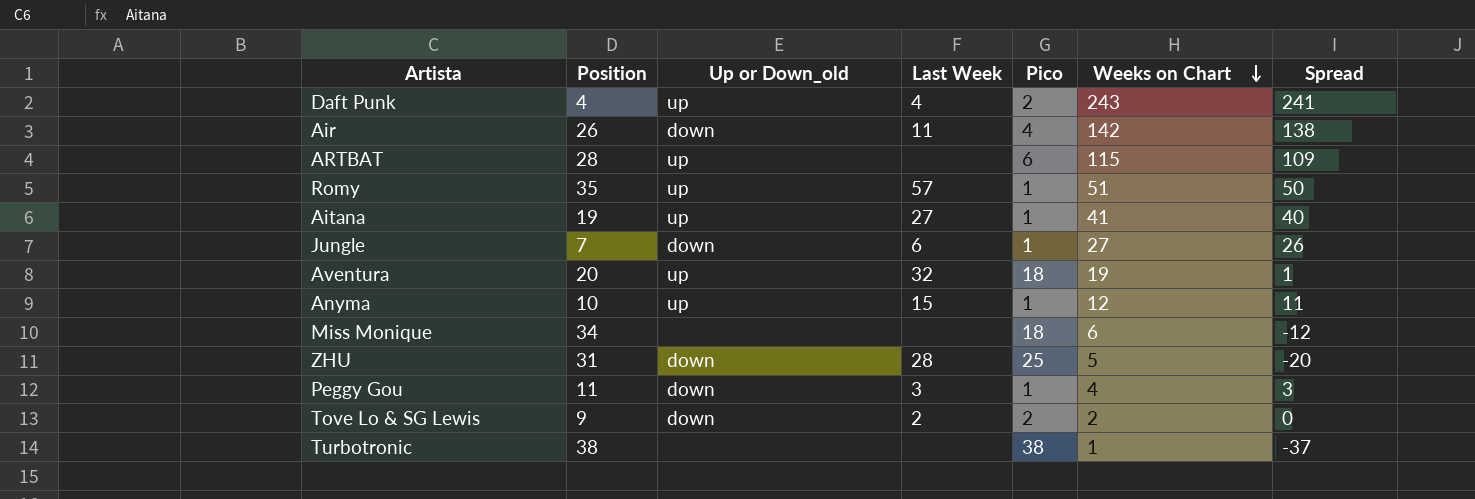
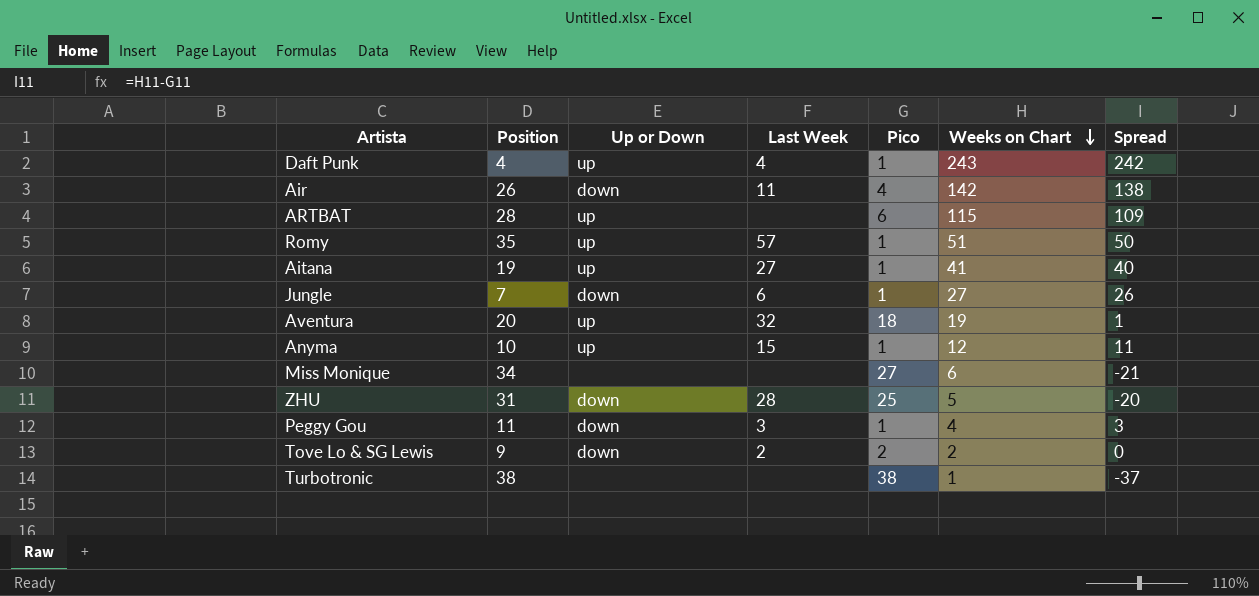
column name: Up or Down_old -> Up or Down
Daft Punk | Pico: 2 -> 1
Daft Punk | Spread: 241 -> 242
Miss Monique | Pico: 18 -> 27
Miss Monique | Spread: -12 -> -21

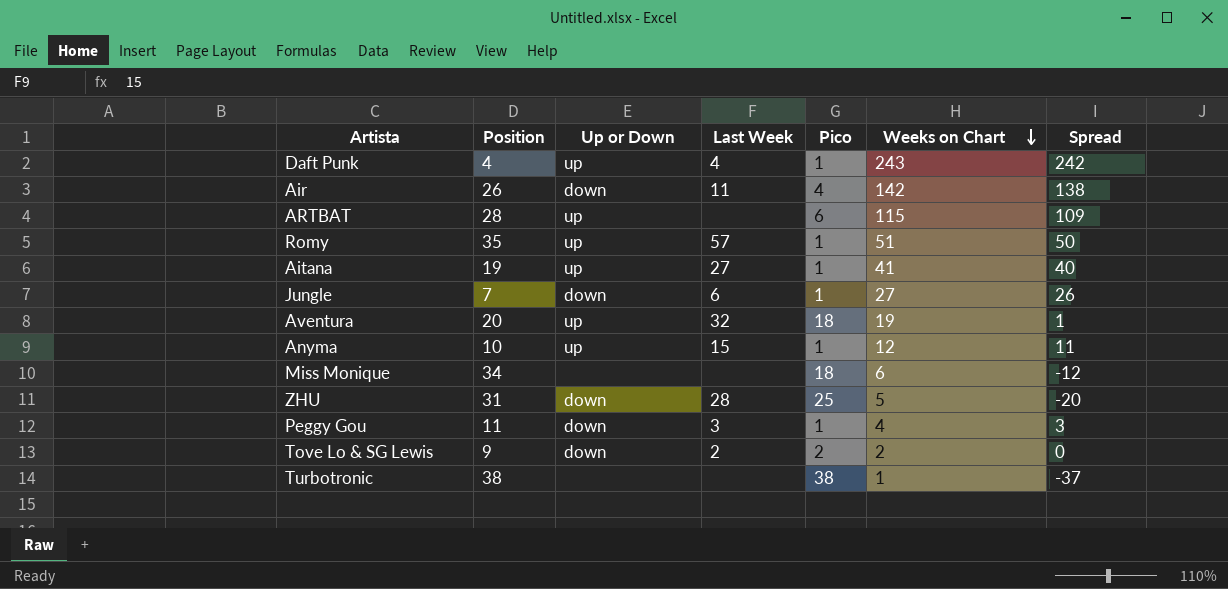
Miss Monique | Pico: 27 -> 18
Miss Monique | Spread: -21 -> -12

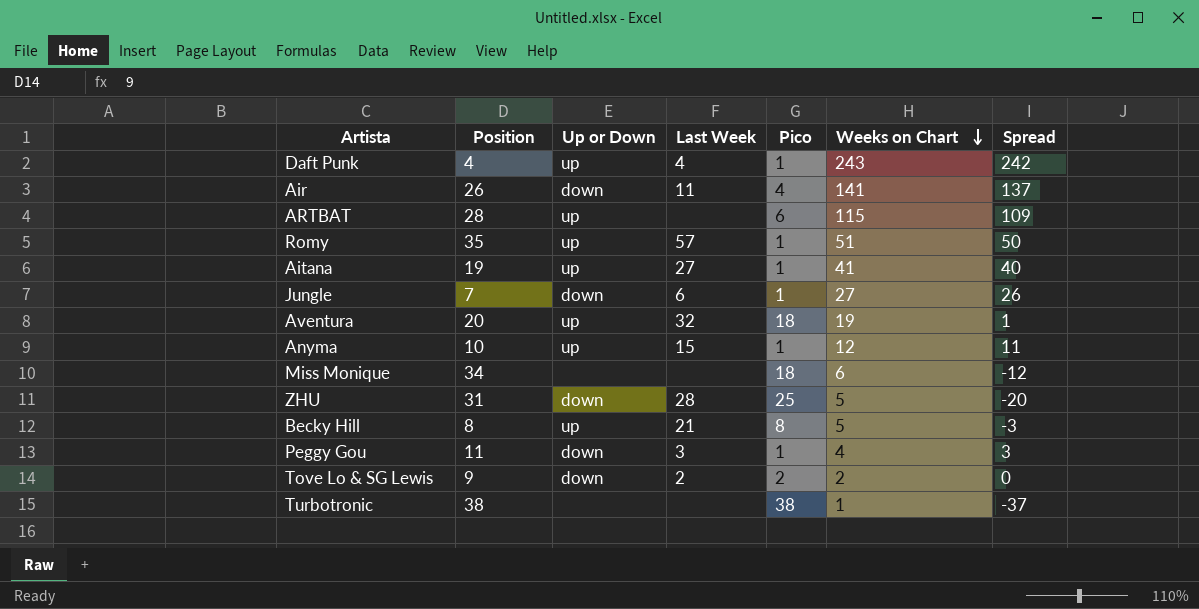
Air | Weeks on Chart: 142 -> 141
Air | Spread: 138 -> 137
row Becky Hill: none -> 8 | up | 21 | 8 | 5 | -3

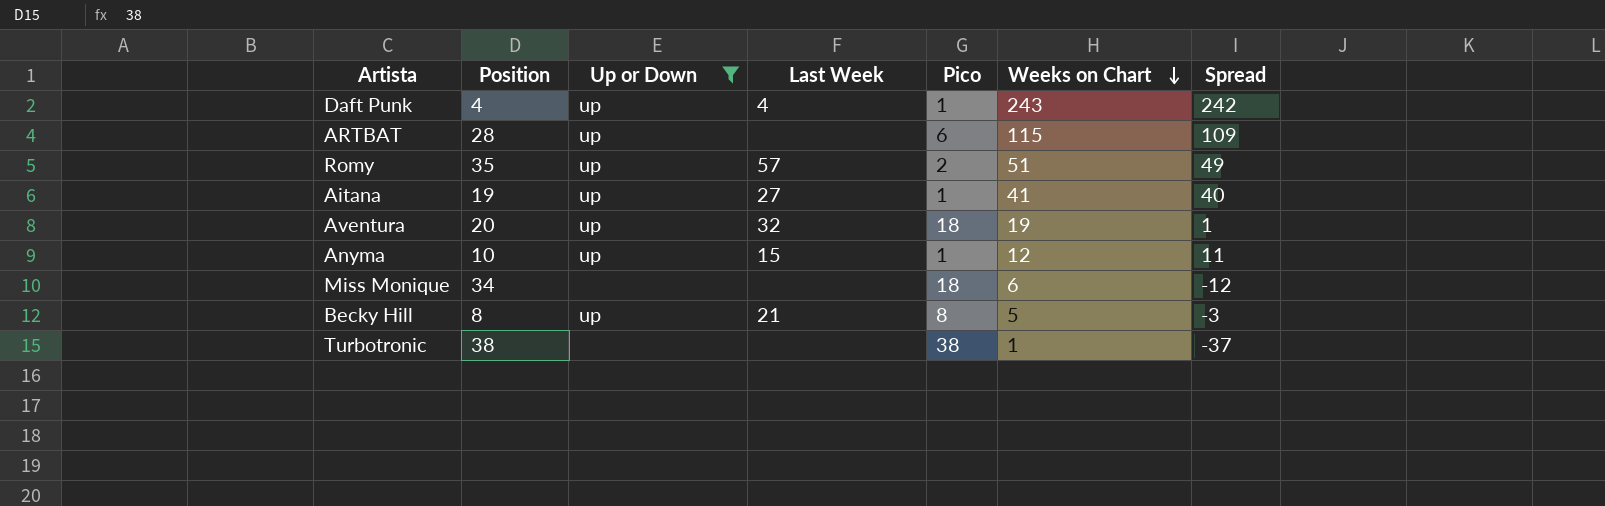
filter: none -> Up or Down != down
Romy | Pico: 1 -> 2
Romy | Spread: 50 -> 49

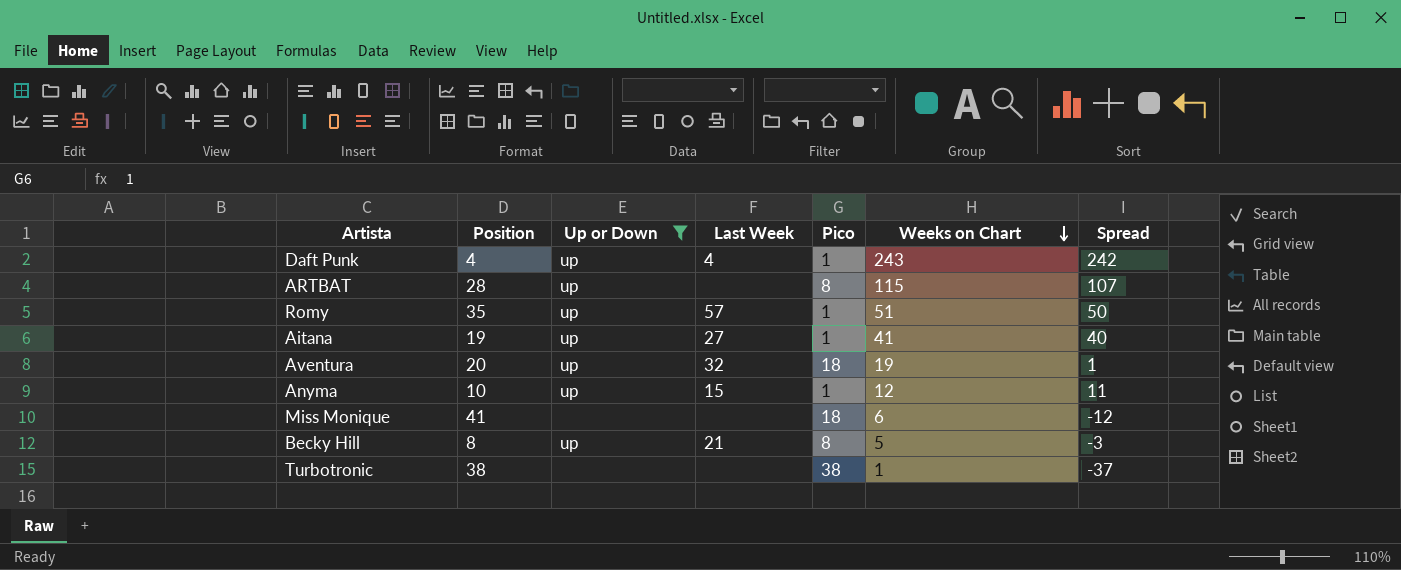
ARTBAT | Pico: 6 -> 8
ARTBAT | Spread: 109 -> 107
Romy | Pico: 2 -> 1
Romy | Spread: 49 -> 50
Miss Monique | Position: 34 -> 41

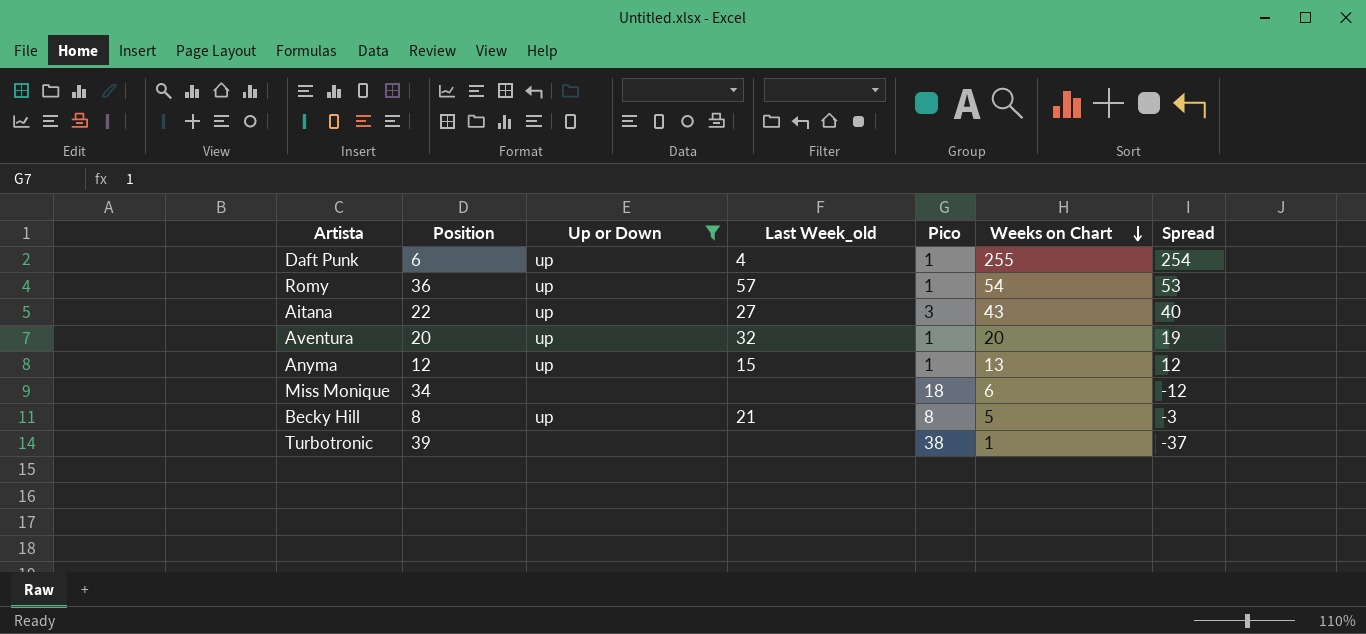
column name: Last Week -> Last Week_old
row ARTBAT: 28 | up | none | 8 | 115 | 107 -> none
Daft Punk | Position: 4 -> 6
Daft Punk | Weeks on Chart: 243 -> 255
Daft Punk | Spread: 242 -> 254
Romy | Position: 35 -> 36
Romy | Weeks on Chart: 51 -> 54
Romy | Spread: 50 -> 53
Aitana | Position: 19 -> 22
Aitana | Pico: 1 -> 3
Aitana | Weeks on Chart: 41 -> 43
Aventura | Pico: 18 -> 1
Aventura | Weeks on Chart: 19 -> 20
Aventura | Spread: 1 -> 19
Anyma | Position: 10 -> 12
Anyma | Weeks on Chart: 12 -> 13
Anyma | Spread: 11 -> 12
Miss Monique | Position: 41 -> 34
Turbotronic | Position: 38 -> 39

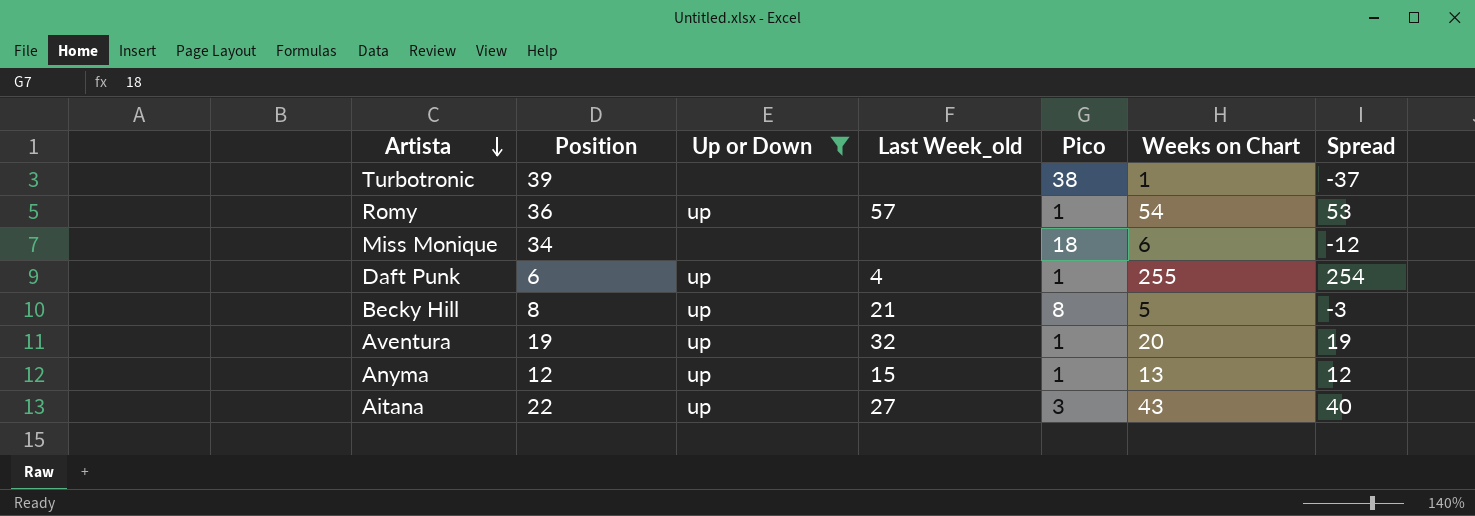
row order: Weeks on Chart descending -> Artista descending
Aventura | Position: 20 -> 19

